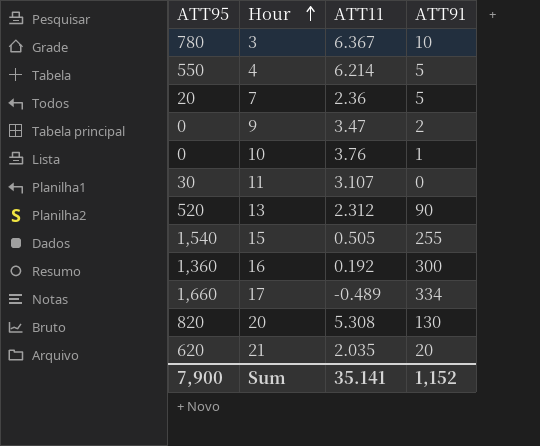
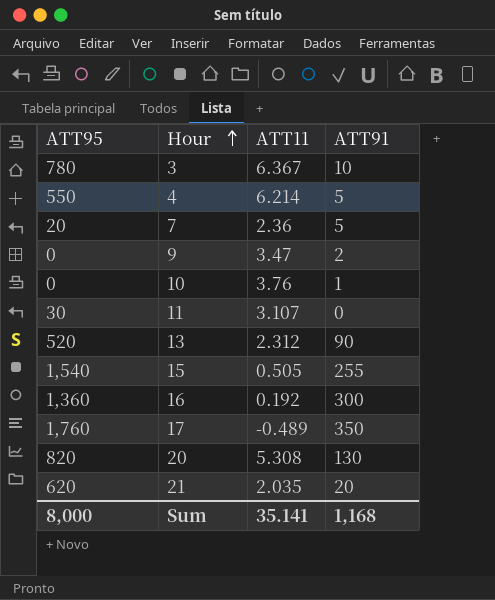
17 | ATT95: 1,660 -> 1,760
17 | ATT91: 334 -> 350
Sum | ATT95: 7,900 -> 8,000
Sum | ATT91: 1,152 -> 1,168

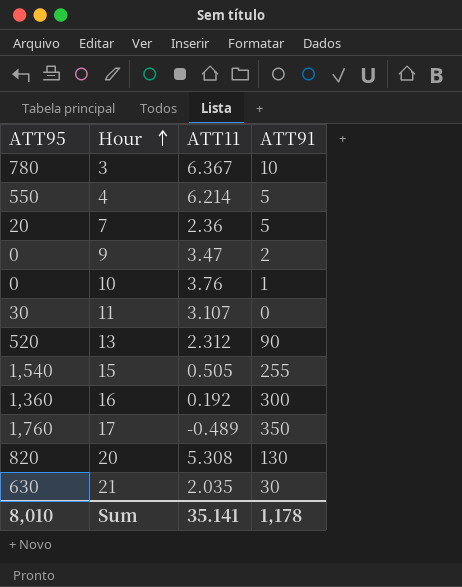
21 | ATT95: 620 -> 630
21 | ATT91: 20 -> 30
Sum | ATT95: 8,000 -> 8,010
Sum | ATT91: 1,168 -> 1,178

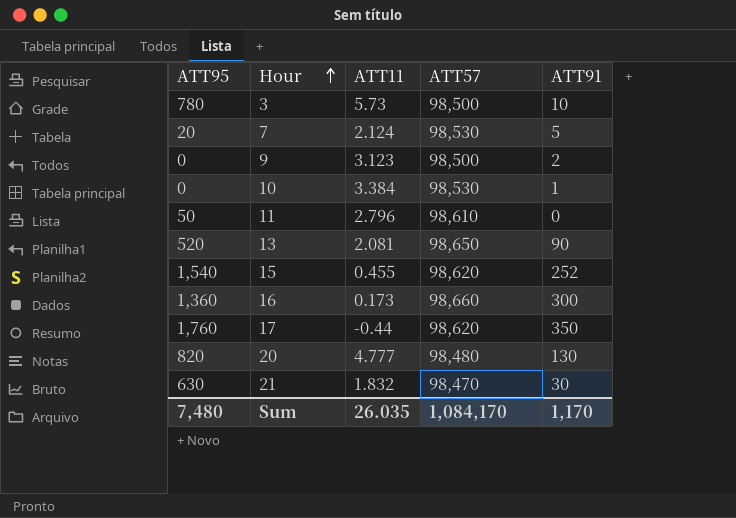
column ATT57 | position: none -> 4
row 4: 550 | 6.214 | 5 -> none
3 | ATT11: 6.367 -> 5.73
7 | ATT11: 2.36 -> 2.124
9 | ATT11: 3.47 -> 3.123
10 | ATT11: 3.76 -> 3.384
11 | ATT95: 30 -> 50
11 | ATT11: 3.107 -> 2.796
13 | ATT11: 2.312 -> 2.081
15 | ATT11: 0.505 -> 0.455
15 | ATT91: 255 -> 252
16 | ATT11: 0.192 -> 0.173
17 | ATT11: -0.489 -> -0.44
20 | ATT11: 5.308 -> 4.777
21 | ATT11: 2.035 -> 1.832
Sum | ATT95: 8,010 -> 7,480
Sum | ATT11: 35.141 -> 26.035
Sum | ATT91: 1,178 -> 1,170

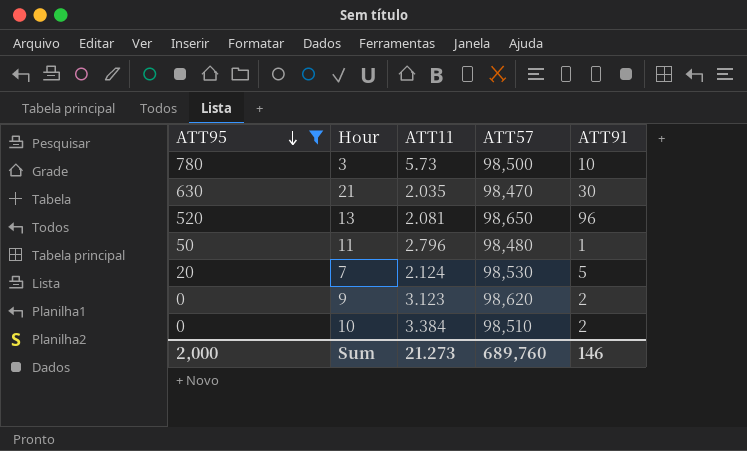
filter: none -> ATT95 <= 780
row order: Hour ascending -> ATT95 descending
21 | ATT11: 1.832 -> 2.035
13 | ATT91: 90 -> 96
11 | ATT57: 98,610 -> 98,480
11 | ATT91: 0 -> 1
9 | ATT57: 98,500 -> 98,620
10 | ATT57: 98,530 -> 98,510
10 | ATT91: 1 -> 2
Sum | ATT95: 7,480 -> 2,000
Sum | ATT11: 26.035 -> 21.273
Sum | ATT57: 1,084,170 -> 689,760
Sum | ATT91: 1,170 -> 146

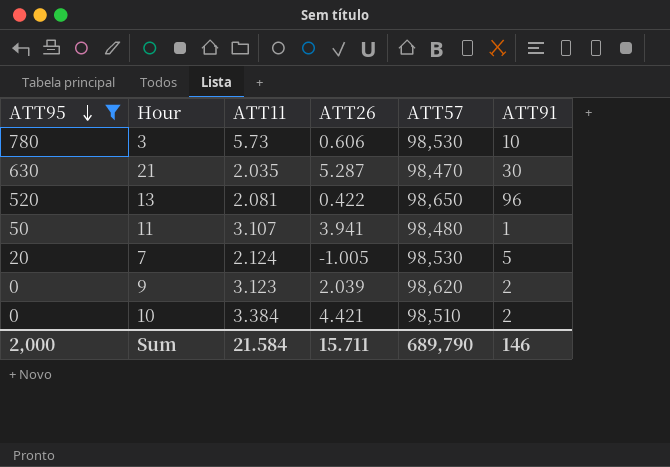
column ATT26 | position: none -> 4
3 | ATT57: 98,500 -> 98,530
11 | ATT11: 2.796 -> 3.107
Sum | ATT11: 21.273 -> 21.584
Sum | ATT57: 689,760 -> 689,790

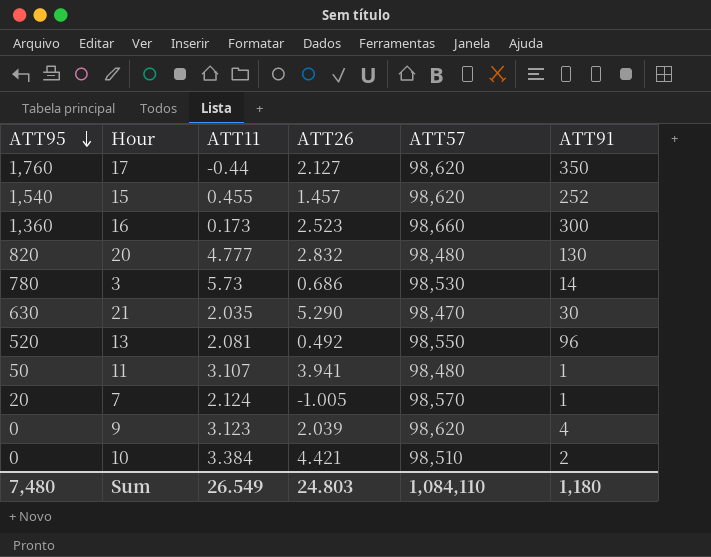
filter: ATT95 <= 780 -> none
3 | ATT26: 0.606 -> 0.686
3 | ATT91: 10 -> 14
21 | ATT26: 5.287 -> 5.290
13 | ATT26: 0.422 -> 0.492
13 | ATT57: 98,650 -> 98,550
7 | ATT57: 98,530 -> 98,570
7 | ATT91: 5 -> 1
9 | ATT91: 2 -> 4
Sum | ATT95: 2,000 -> 7,480
Sum | ATT11: 21.584 -> 26.549
Sum | ATT26: 15.711 -> 24.803
Sum | ATT57: 689,790 -> 1,084,110
Sum | ATT91: 146 -> 1,180

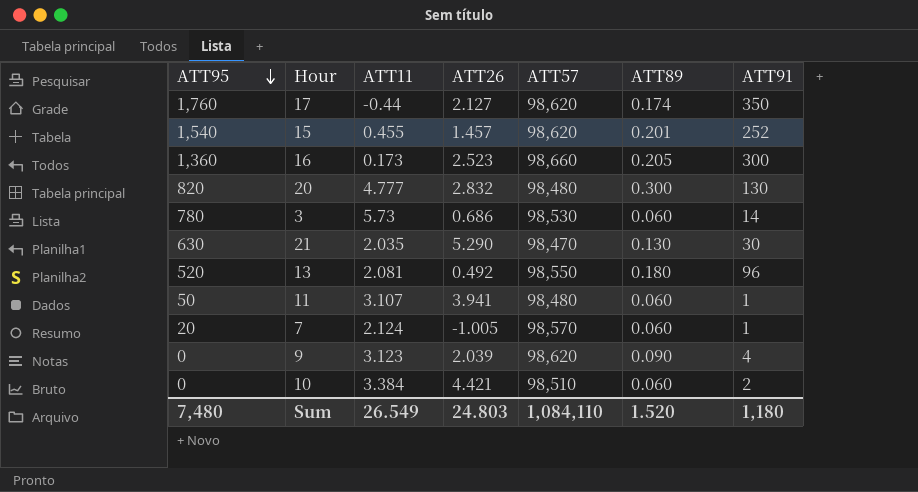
column ATT89 | position: none -> 6

